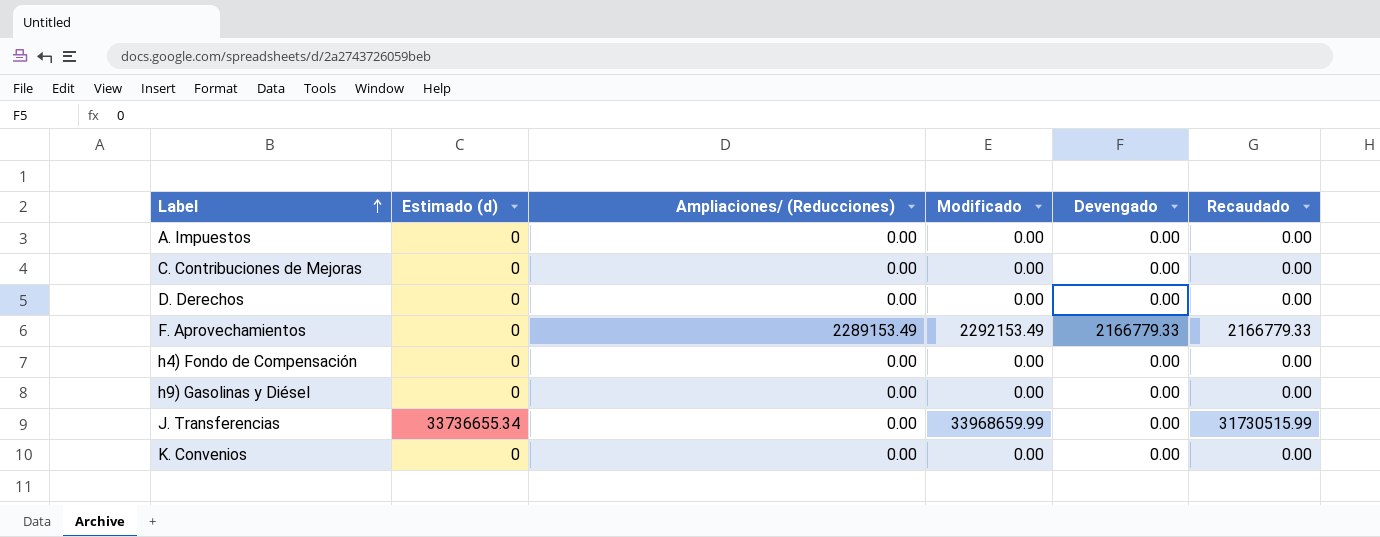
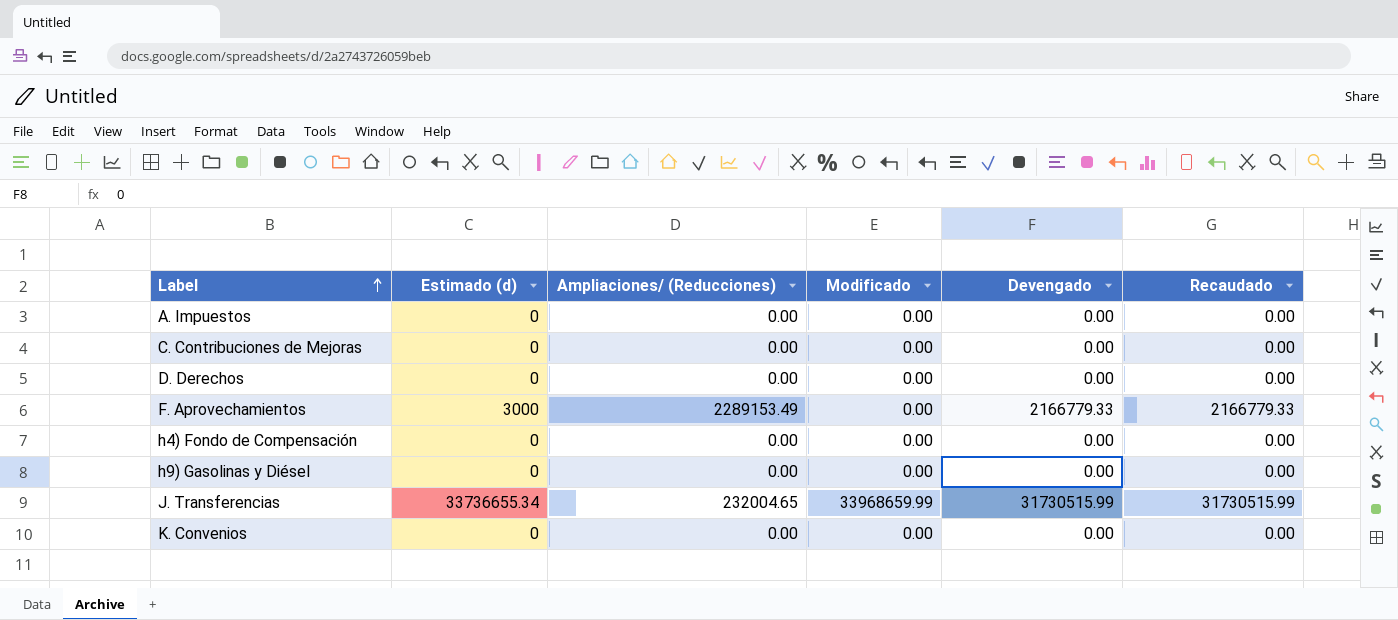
F. Aprovechamientos | Estimado (d): 0 -> 3000
F. Aprovechamientos | Modificado: 2292153.49 -> 0.00
J. Transferencias | Ampliaciones/ (Reducciones): 0.00 -> 232004.65
J. Transferencias | Devengado: 0.00 -> 31730515.99

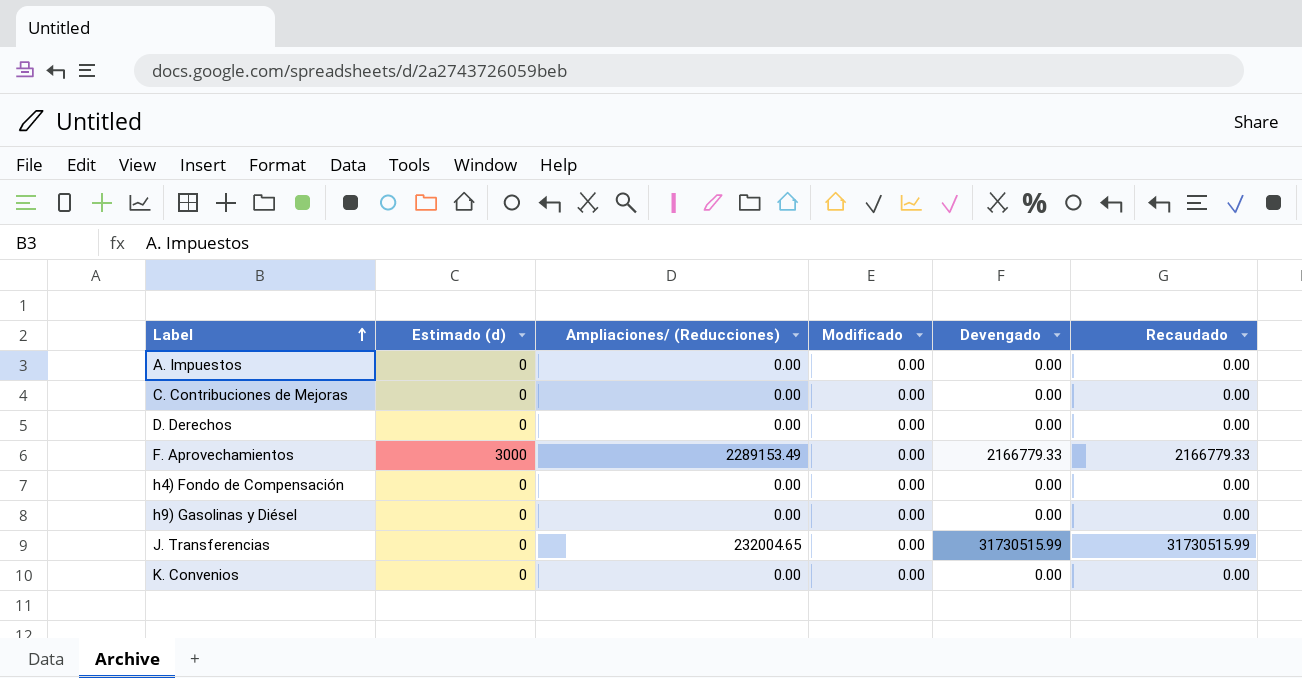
J. Transferencias | Estimado (d): 33736655.34 -> 0
J. Transferencias | Modificado: 33968659.99 -> 0.00

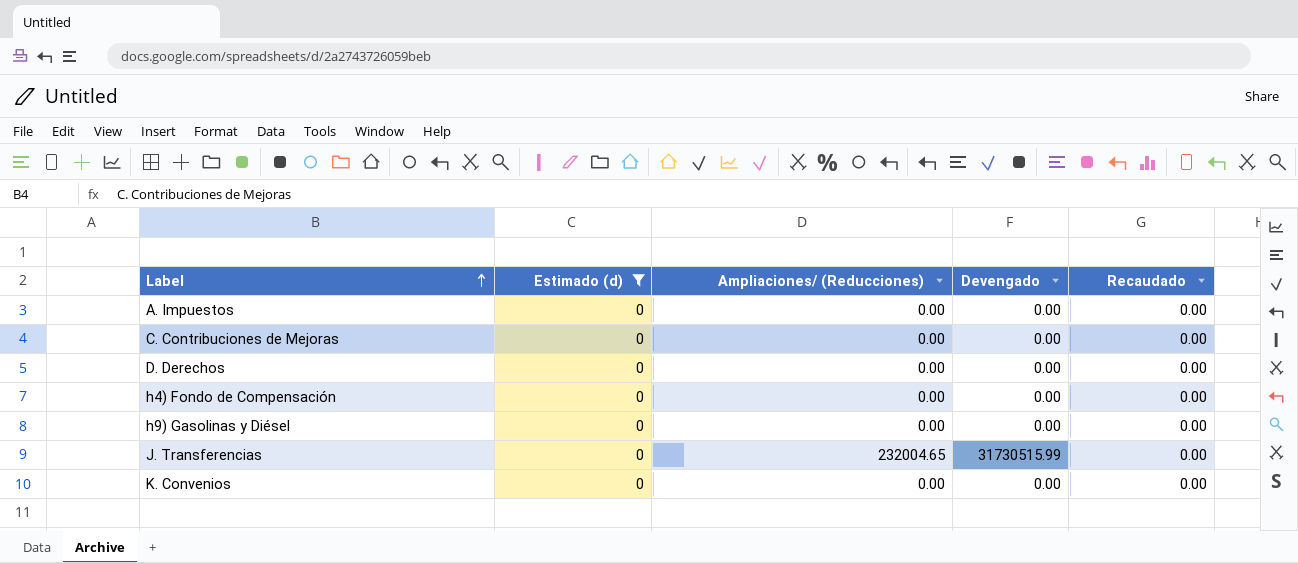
filter: none -> Estimado (d) = 0
column Modificado | position: 4 -> none
J. Transferencias | Recaudado: 31730515.99 -> 0.00

